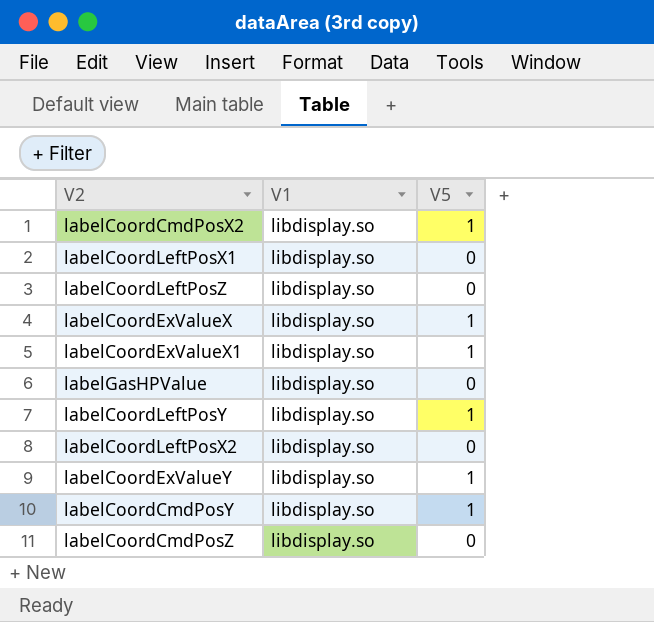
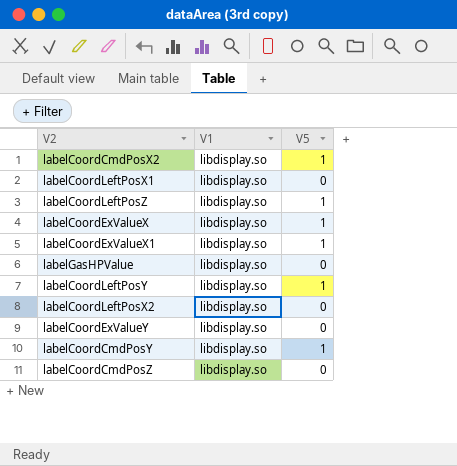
labelCoordLeftPosZ | V5: 0 -> 1
labelCoordExValueY | V5: 1 -> 0

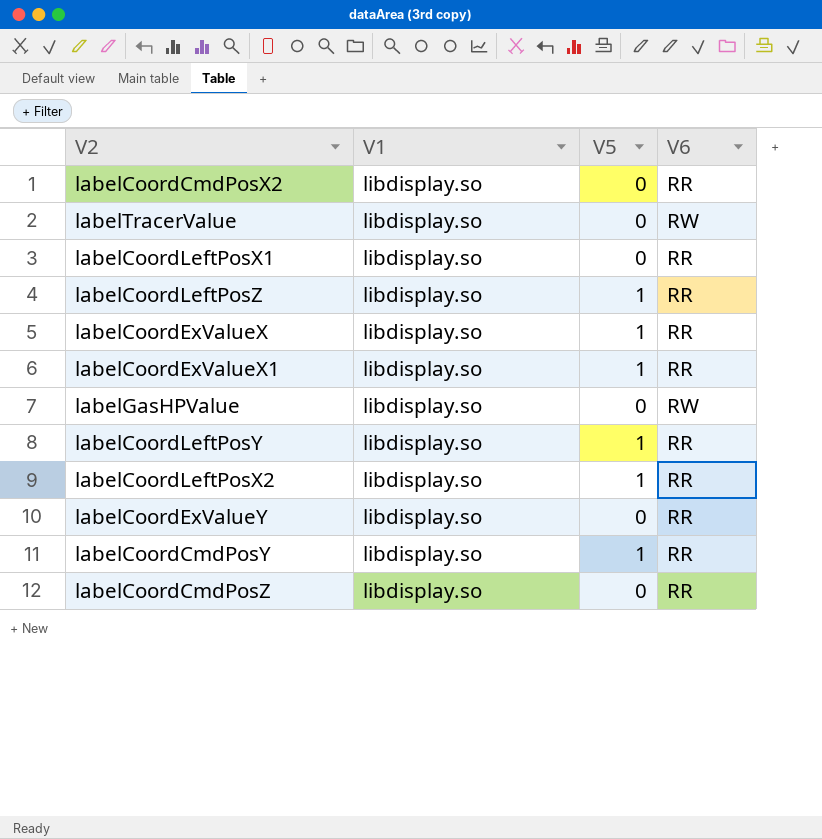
column V6 | position: none -> 4
labelCoordCmdPosX2 | V5: 1 -> 0
row labelTracerValue: none -> libdisplay.so | 0 | RW
labelCoordLeftPosX2 | V5: 0 -> 1

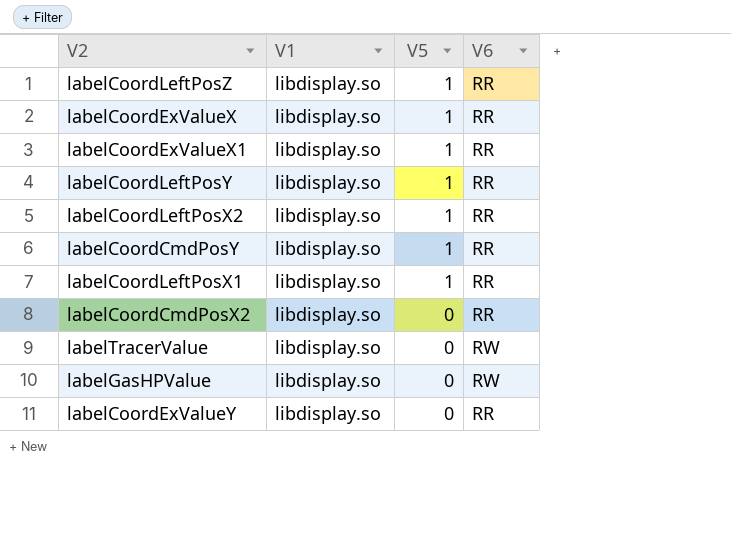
row order: none -> V5 descending
row labelCoordCmdPosZ: libdisplay.so | 0 | RR -> none
labelCoordLeftPosX1 | V5: 0 -> 1

